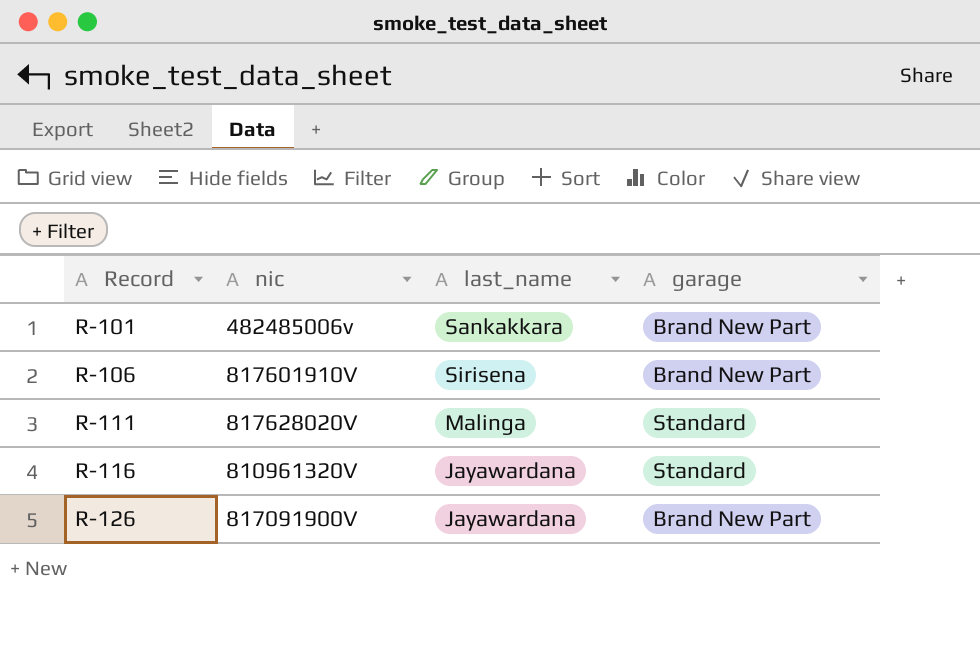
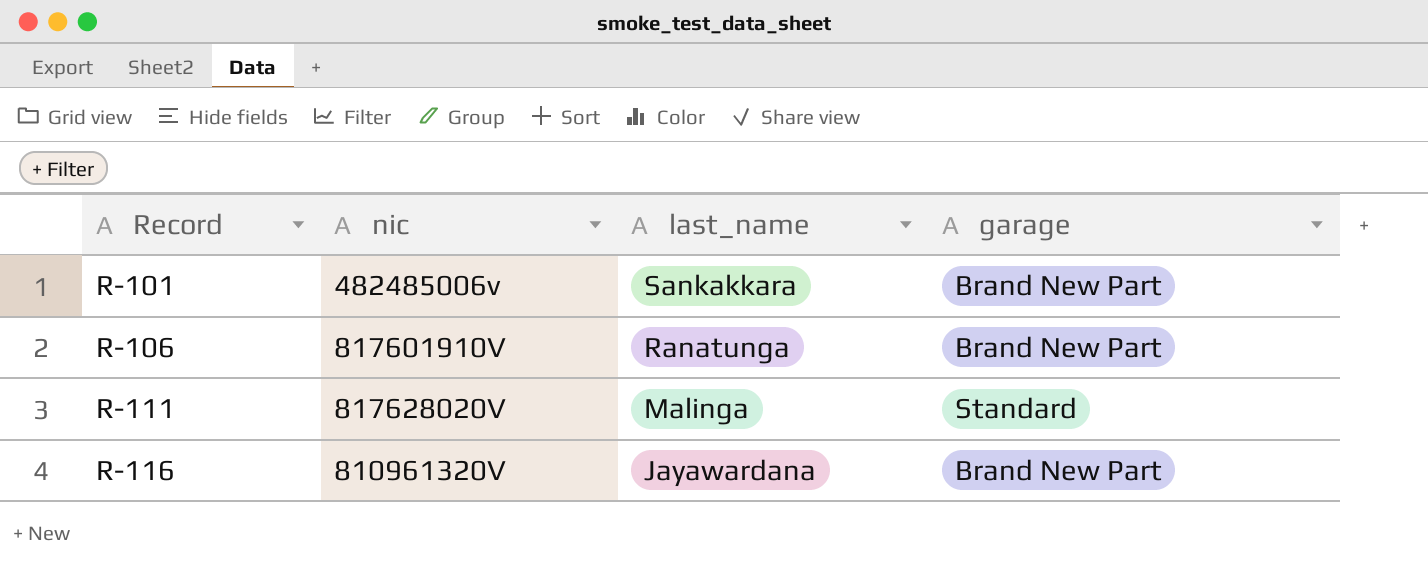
row R-126: 817091900V | Jayawardana | Brand New Part -> none
R-106 | last_name: Sirisena -> Ranatunga
R-116 | garage: Standard -> Brand New Part

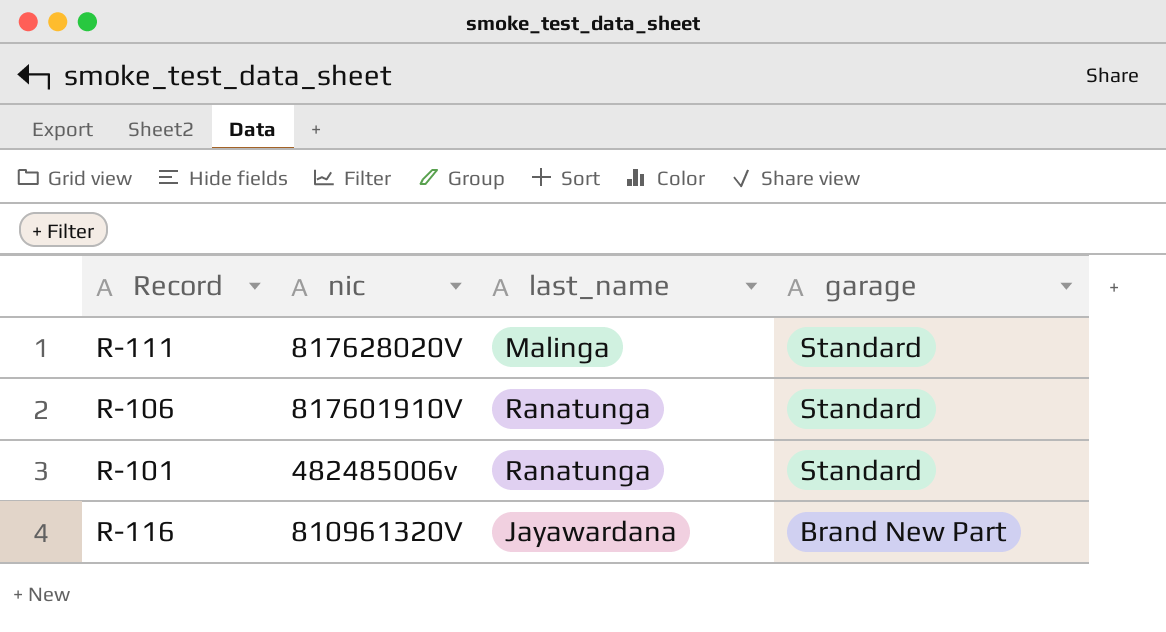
row order: Record ascending -> garage descending
R-106 | garage: Brand New Part -> Standard
R-101 | last_name: Sankakkara -> Ranatunga
R-101 | garage: Brand New Part -> Standard

